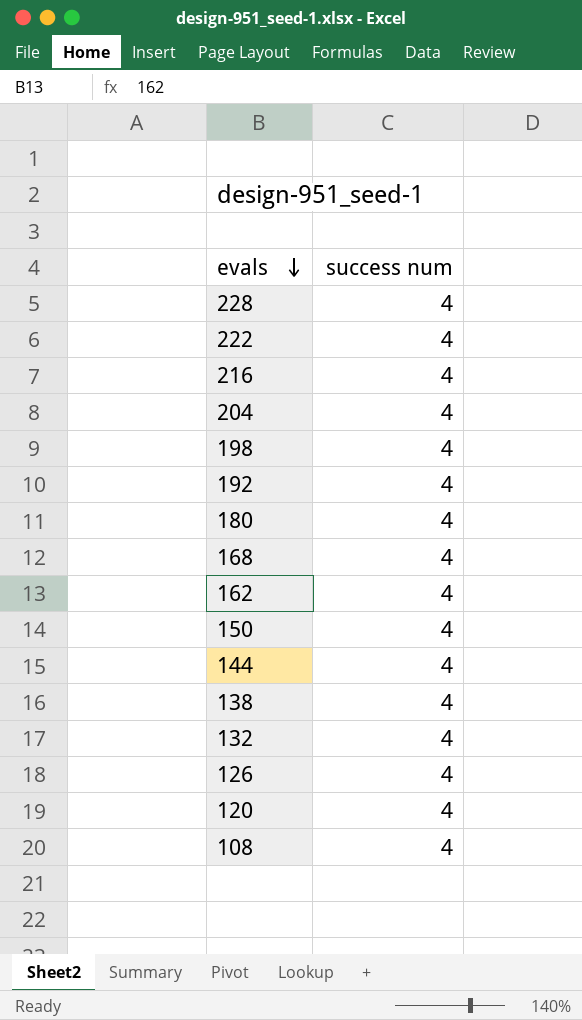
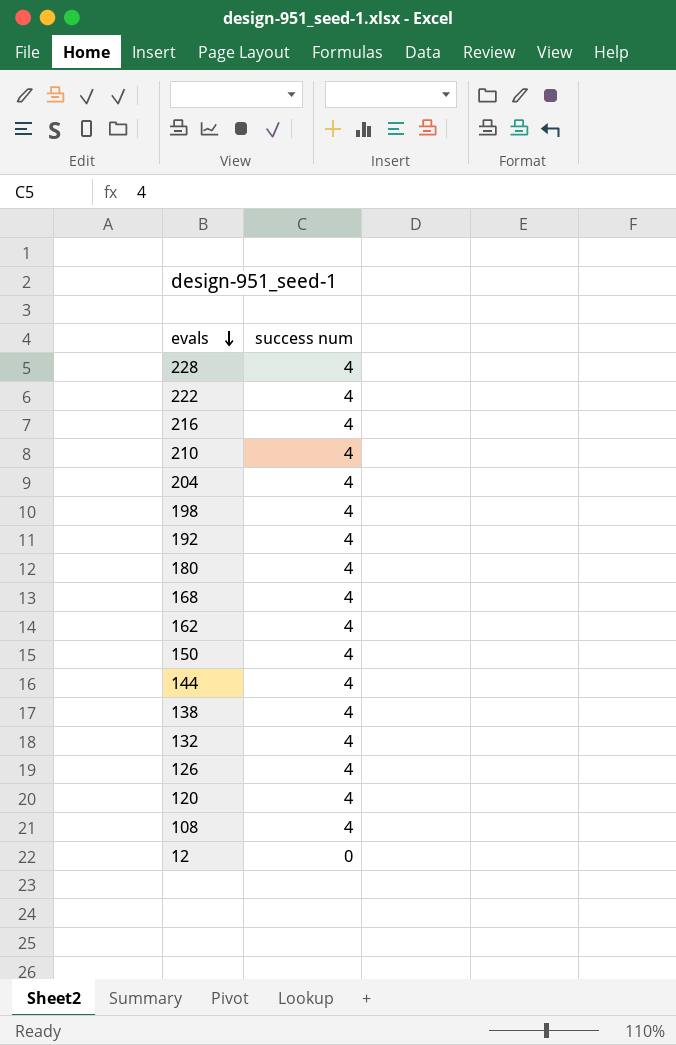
row 210: none -> 4
row 12: none -> 0

